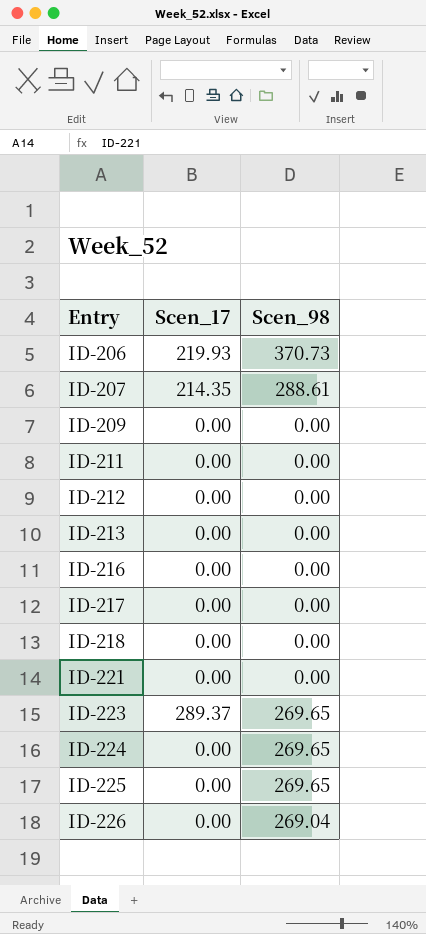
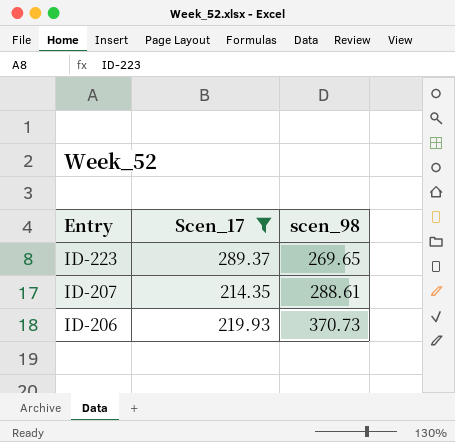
filter: none -> Scen_17 != 0.00
row order: Entry ascending -> Entry descending
column name: Scen_98 -> scen_98

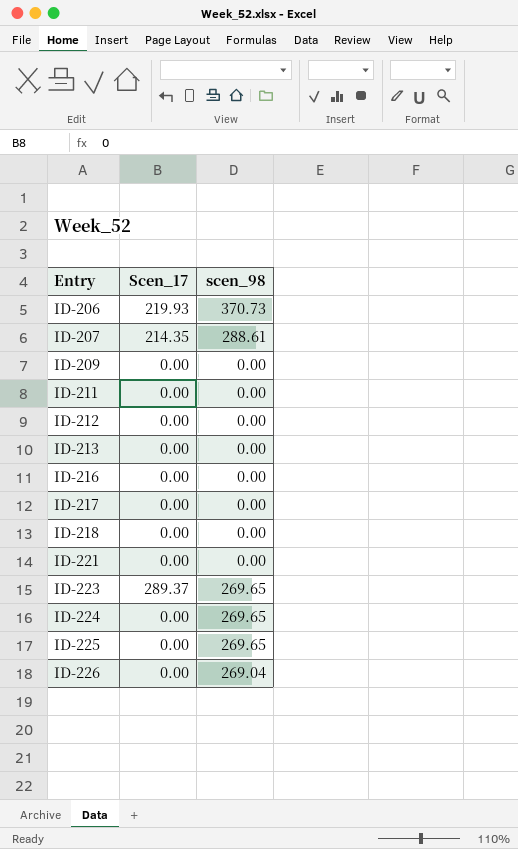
filter: Scen_17 != 0.00 -> none
row order: Entry descending -> Entry ascending

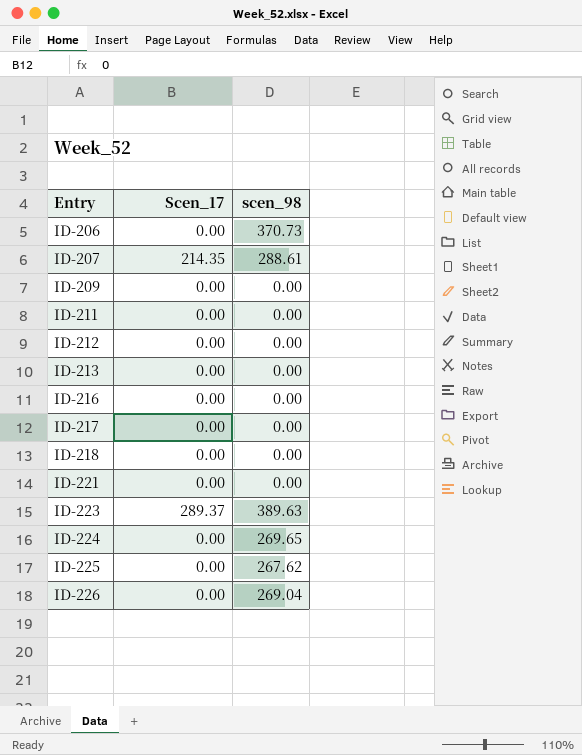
ID-206 | Scen_17: 219.93 -> 0.00
ID-223 | scen_98: 269.65 -> 389.63
ID-225 | scen_98: 269.65 -> 267.62

